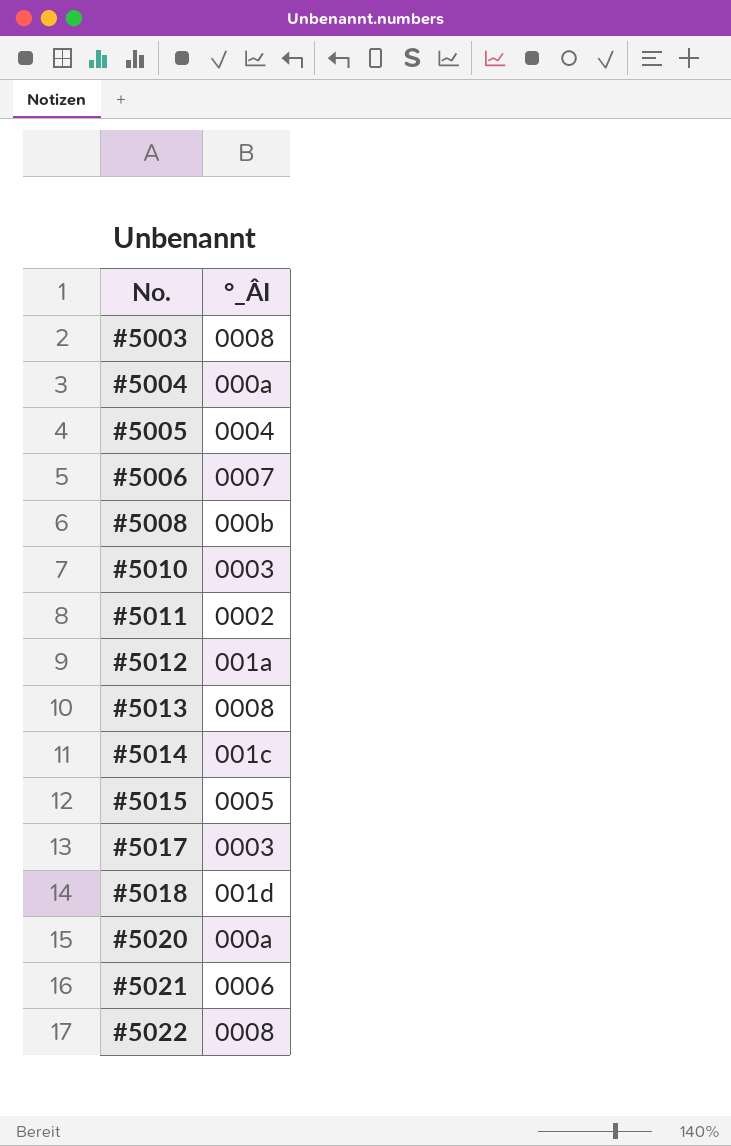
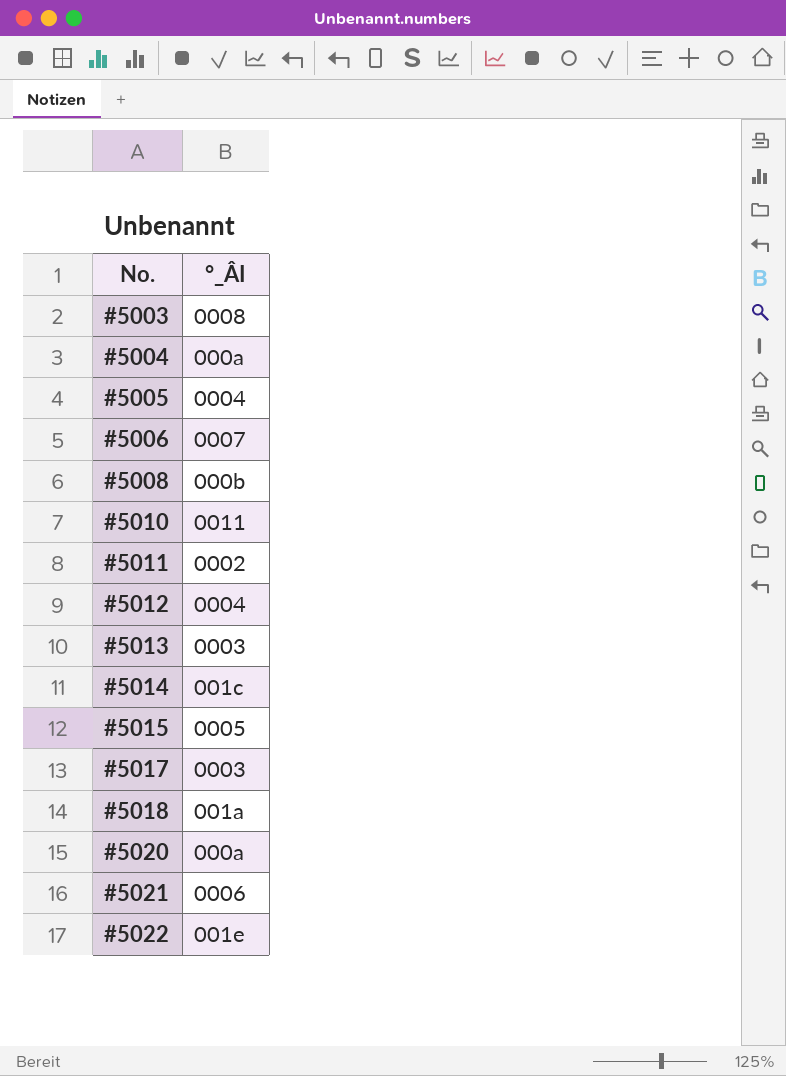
#5010 | °_ÂI: 0003 -> 0011
#5012 | °_ÂI: 001a -> 0004
#5013 | °_ÂI: 0008 -> 0003
#5018 | °_ÂI: 001d -> 001a
#5022 | °_ÂI: 0008 -> 001e

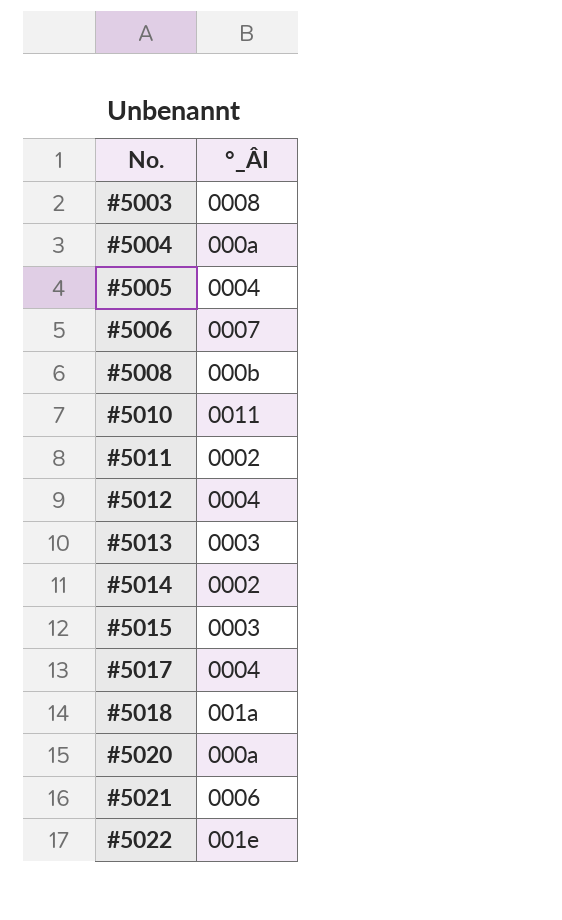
#5014 | °_ÂI: 001c -> 0002
#5015 | °_ÂI: 0005 -> 0003
#5017 | °_ÂI: 0003 -> 0004

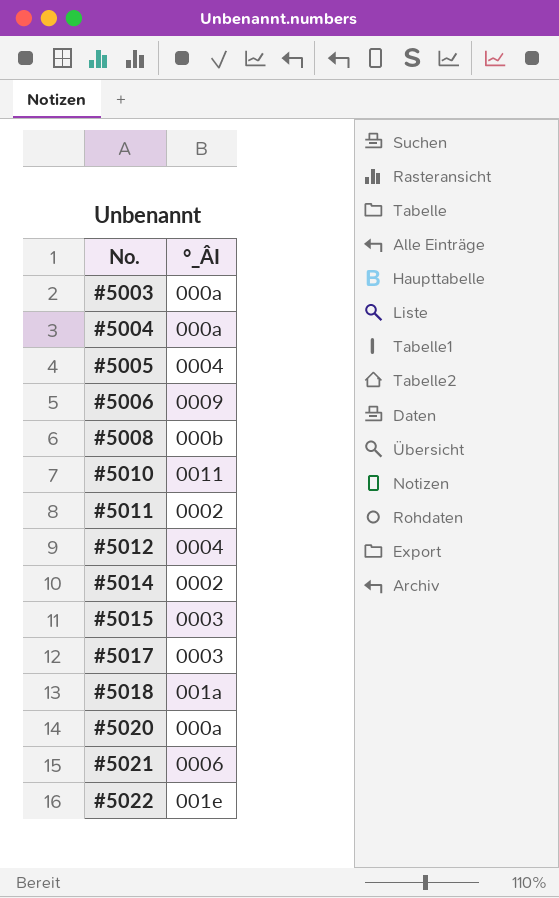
row #5013: 0003 -> none
#5003 | °_ÂI: 0008 -> 000a
#5006 | °_ÂI: 0007 -> 0009
#5017 | °_ÂI: 0004 -> 0003

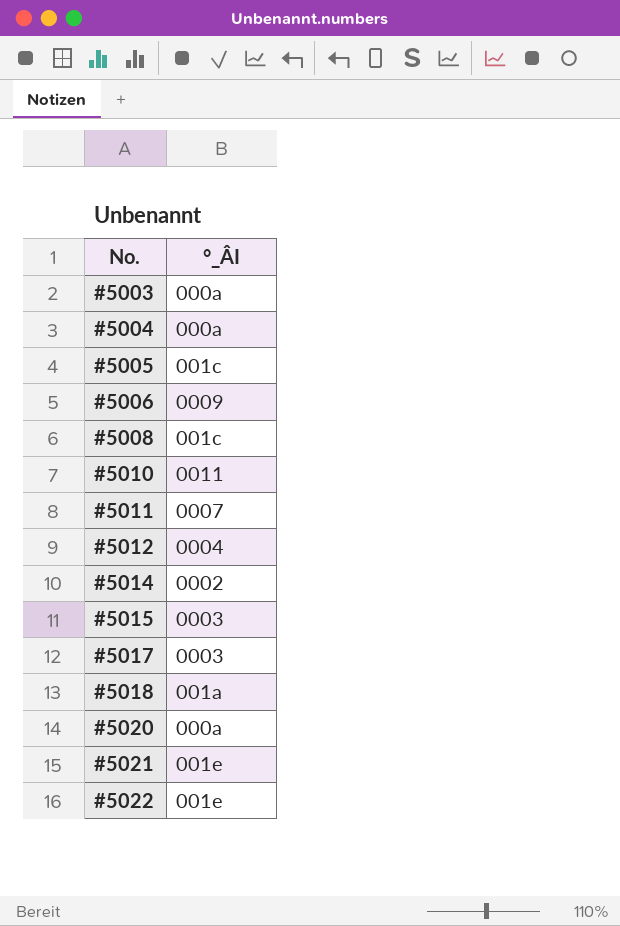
#5005 | °_ÂI: 0004 -> 001c
#5008 | °_ÂI: 000b -> 001c
#5011 | °_ÂI: 0002 -> 0007
#5021 | °_ÂI: 0006 -> 001e

